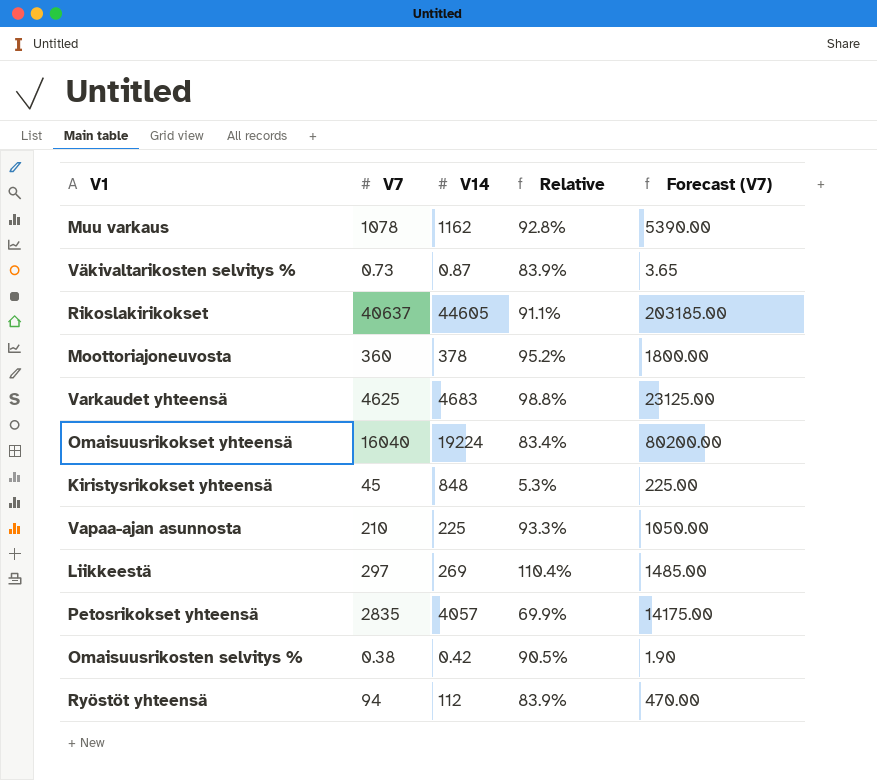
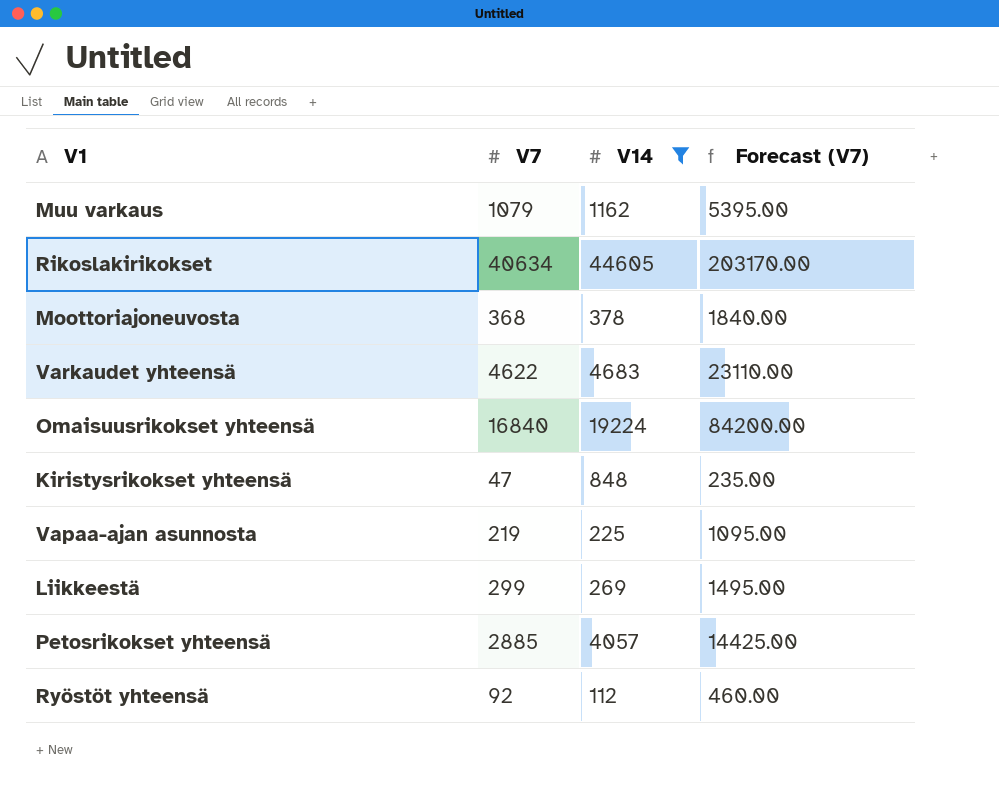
filter: none -> V14 >= 112
column Relative | formula: [V7] / [V14] -> none
Muu varkaus | V7: 1078 -> 1079
Muu varkaus | Forecast (V7): 5390.00 -> 5395.00
Rikoslakirikokset | V7: 40637 -> 40634
Rikoslakirikokset | Forecast (V7): 203185.00 -> 203170.00
Moottoriajoneuvosta | V7: 360 -> 368
Moottoriajoneuvosta | Forecast (V7): 1800.00 -> 1840.00
Varkaudet yhteensä | V7: 4625 -> 4622
Varkaudet yhteensä | Forecast (V7): 23125.00 -> 23110.00
Omaisuusrikokset yhteensä | V7: 16040 -> 16840
Omaisuusrikokset yhteensä | Forecast (V7): 80200.00 -> 84200.00
Kiristysrikokset yhteensä | V7: 45 -> 47
Kiristysrikokset yhteensä | Forecast (V7): 225.00 -> 235.00
Vapaa-ajan asunnosta | V7: 210 -> 219
Vapaa-ajan asunnosta | Forecast (V7): 1050.00 -> 1095.00
Liikkeestä | V7: 297 -> 299
Liikkeestä | Forecast (V7): 1485.00 -> 1495.00
Petosrikokset yhteensä | V7: 2835 -> 2885
Petosrikokset yhteensä | Forecast (V7): 14175.00 -> 14425.00
Ryöstöt yhteensä | V7: 94 -> 92
Ryöstöt yhteensä | Forecast (V7): 470.00 -> 460.00

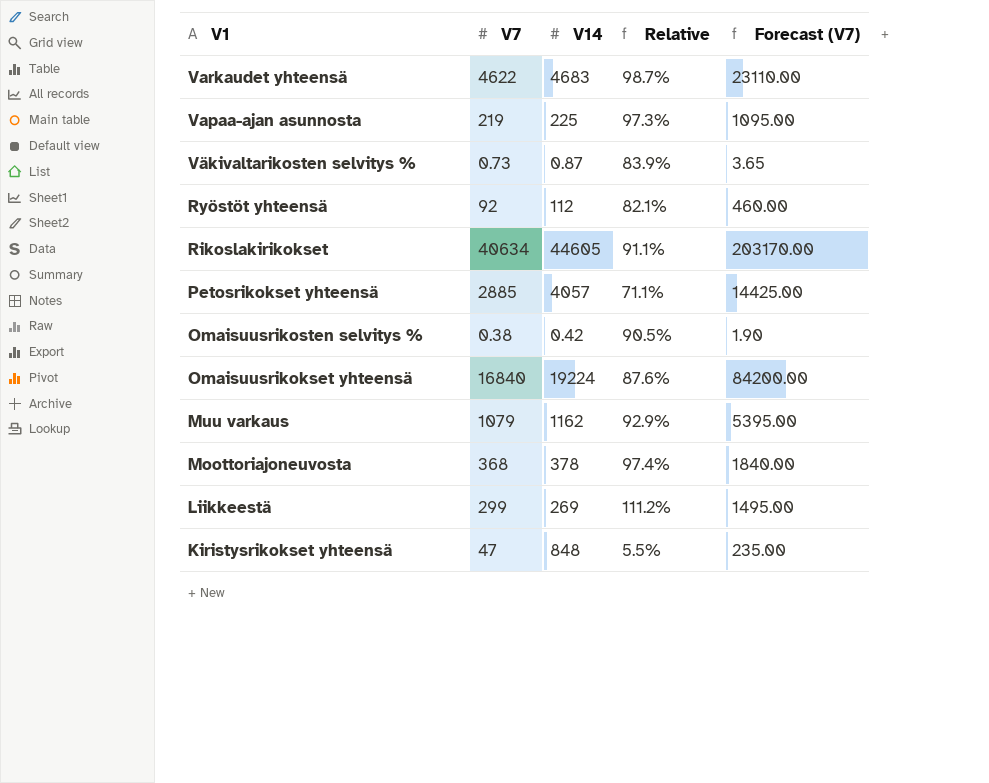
filter: V14 >= 112 -> none
row order: none -> V1 descending
column Relative | formula: none -> [V7] / [V14]

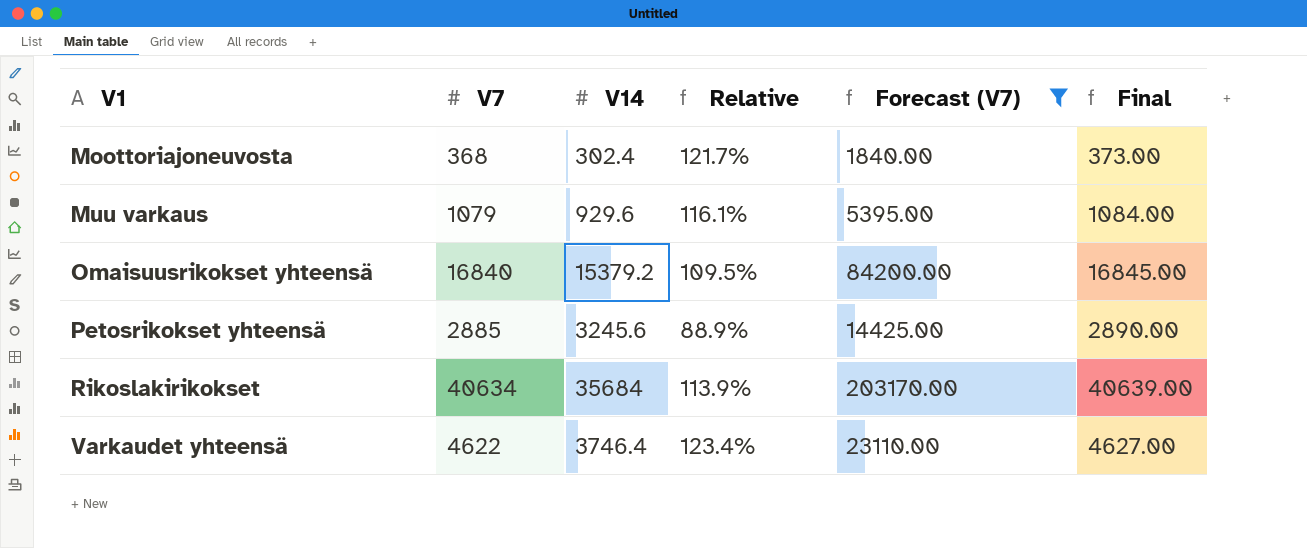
filter: none -> Forecast (V7) >= 1840.00
row order: V1 descending -> V1 ascending
column Final | formula: none -> [V7] + 5
Moottoriajoneuvosta | V14: 378 -> 302.4
Moottoriajoneuvosta | Relative: 97.4% -> 121.7%
Muu varkaus | V14: 1162 -> 929.6
Muu varkaus | Relative: 92.9% -> 116.1%
Omaisuusrikokset yhteensä | V14: 19224 -> 15379.2
Omaisuusrikokset yhteensä | Relative: 87.6% -> 109.5%
Petosrikokset yhteensä | V14: 4057 -> 3245.6
Petosrikokset yhteensä | Relative: 71.1% -> 88.9%
Rikoslakirikokset | V14: 44605 -> 35684
Rikoslakirikokset | Relative: 91.1% -> 113.9%
Varkaudet yhteensä | V14: 4683 -> 3746.4
Varkaudet yhteensä | Relative: 98.7% -> 123.4%

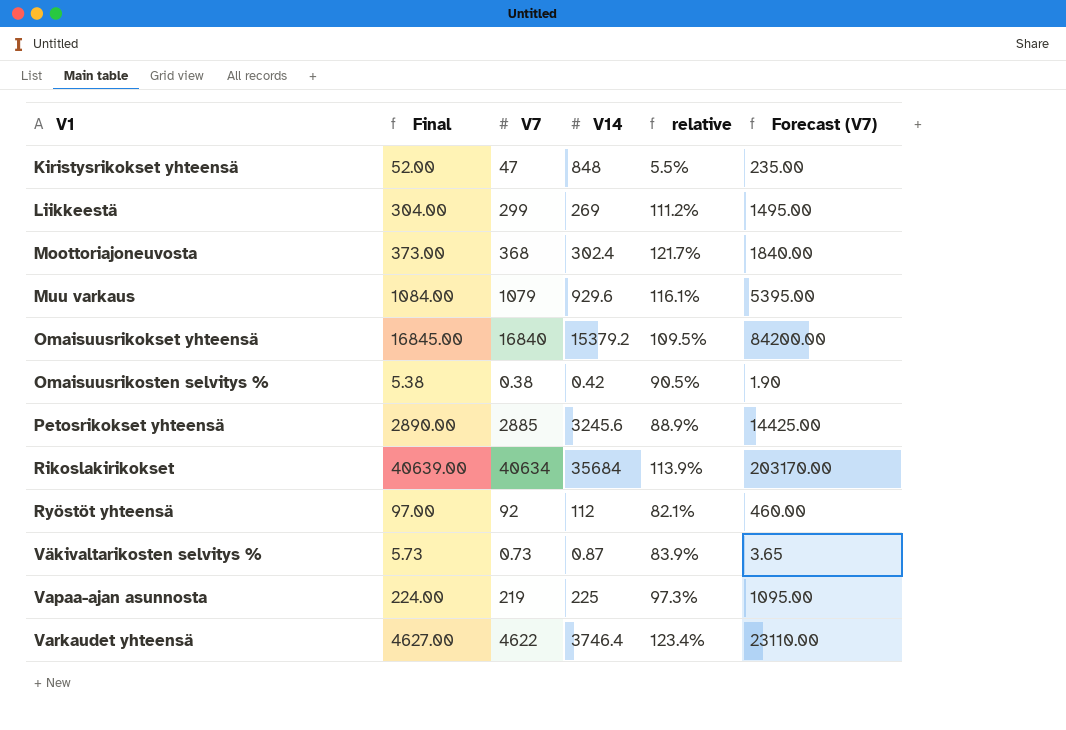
filter: Forecast (V7) >= 1840.00 -> none
column Final | position: 6 -> 2
column name: Relative -> relative

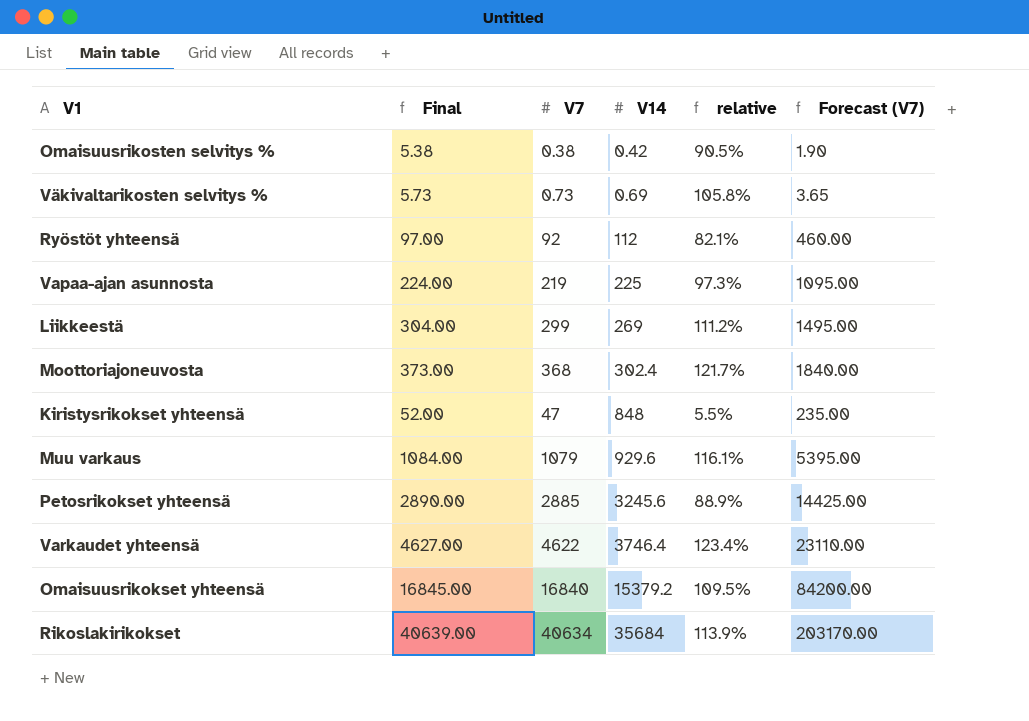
row order: V1 ascending -> V14 ascending
Väkivaltarikosten selvitys % | V14: 0.87 -> 0.69
Väkivaltarikosten selvitys % | relative: 83.9% -> 105.8%

